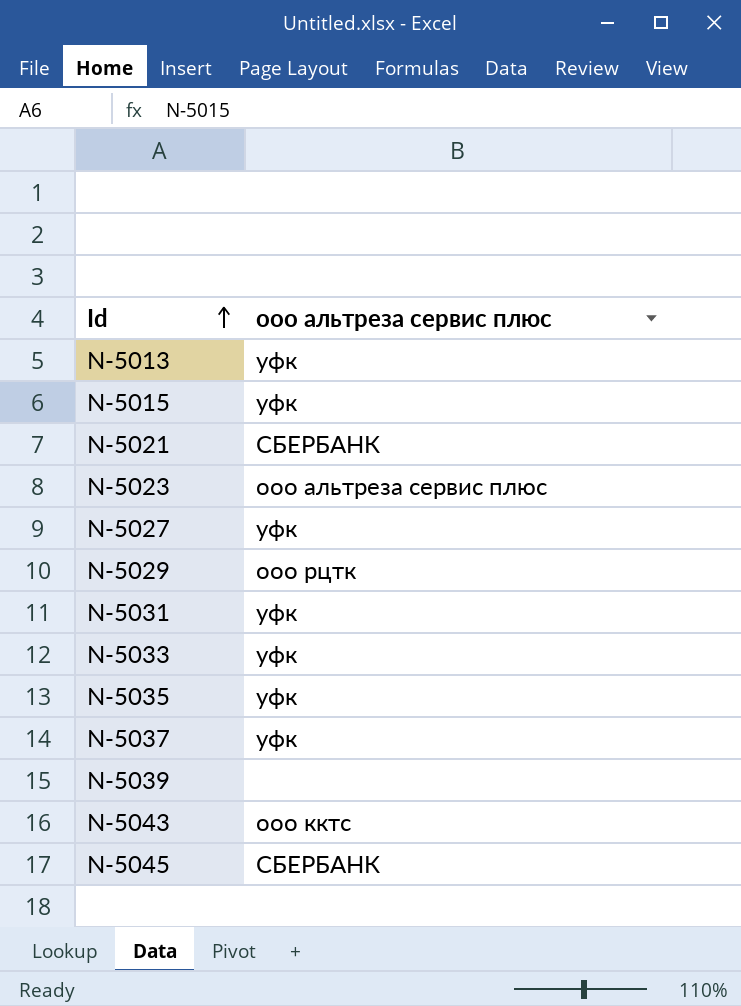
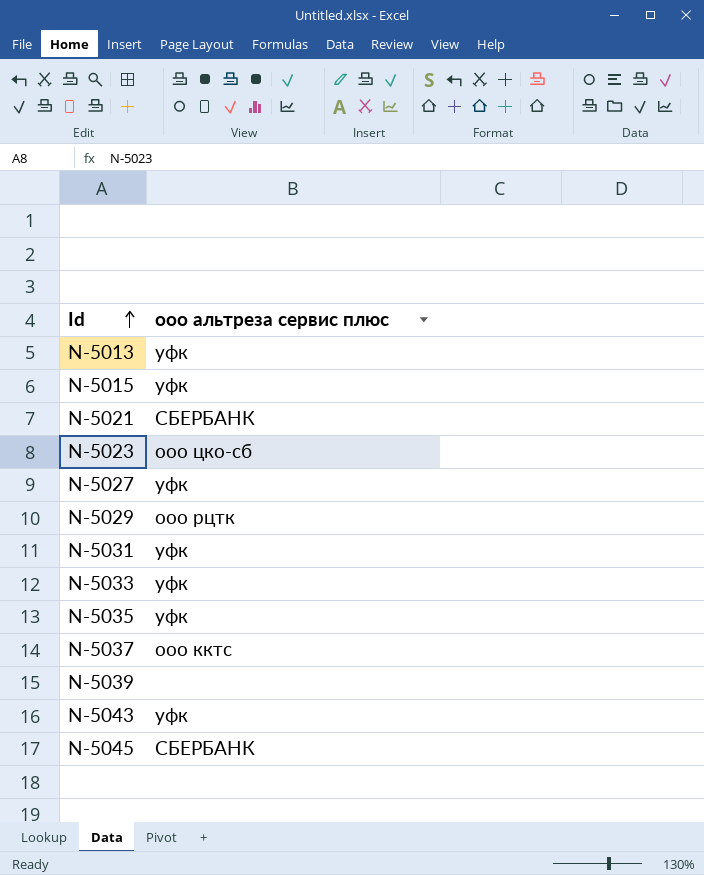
N-5023 | ооо альтреза сервис плюс: ооо альтреза сервис плюс -> ооо цко-сб
N-5037 | ооо альтреза сервис плюс: уфк -> ооо кктс
N-5043 | ооо альтреза сервис плюс: ооо кктс -> уфк

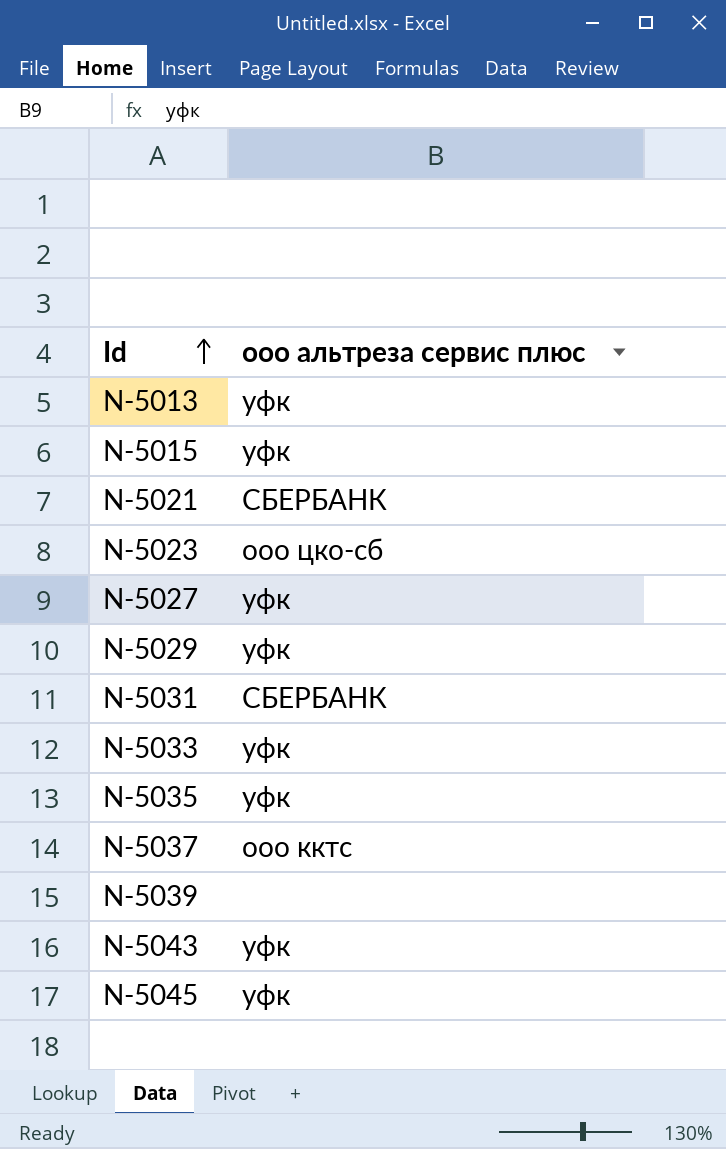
N-5029 | ооо альтреза сервис плюс: ооо рцтк -> уфк
N-5031 | ооо альтреза сервис плюс: уфк -> СБЕРБАНК
N-5045 | ооо альтреза сервис плюс: СБЕРБАНК -> уфк

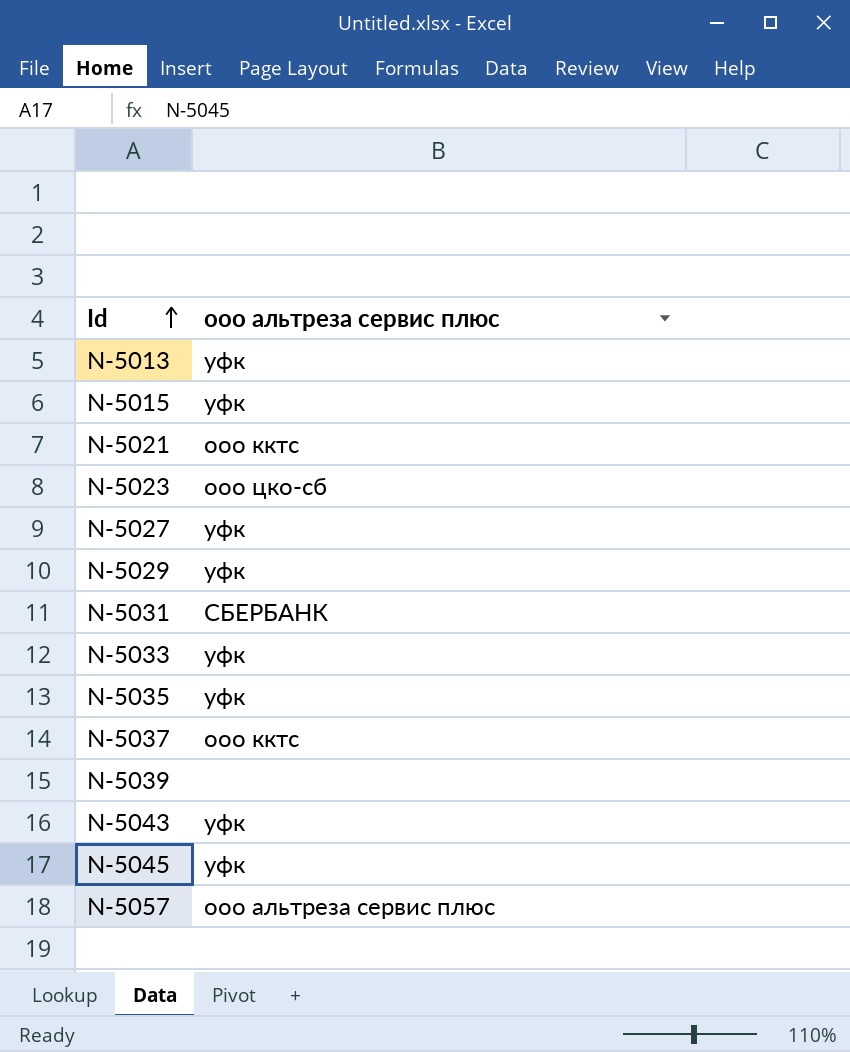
N-5021 | ооо альтреза сервис плюс: СБЕРБАНК -> ооо кктс
row N-5057: none -> ооо альтреза сервис плюс

